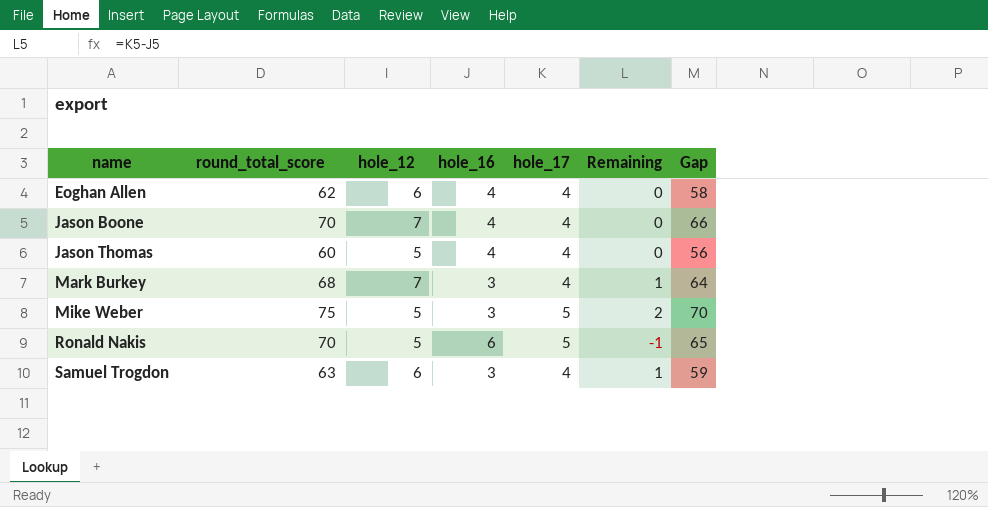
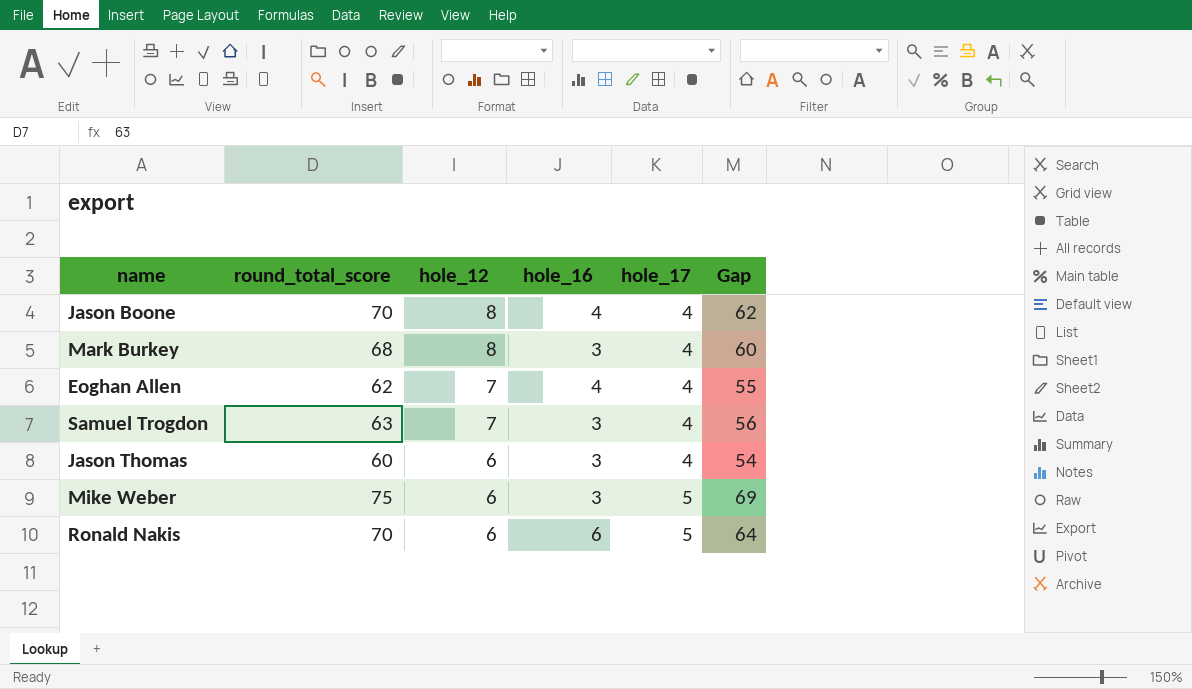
row order: name ascending -> hole_12 descending
column Remaining | formula: [hole_17] - [hole_16] -> none
column Gap | formula: [round_total_score] - [hole_17] -> [round_total_score] - [hole_12]
Jason Boone | hole_12: 7 -> 8
Mark Burkey | hole_12: 7 -> 8
Eoghan Allen | hole_12: 6 -> 7
Samuel Trogdon | hole_12: 6 -> 7
Jason Thomas | hole_12: 5 -> 6
Jason Thomas | hole_16: 4 -> 3
Mike Weber | hole_12: 5 -> 6
Ronald Nakis | hole_12: 5 -> 6

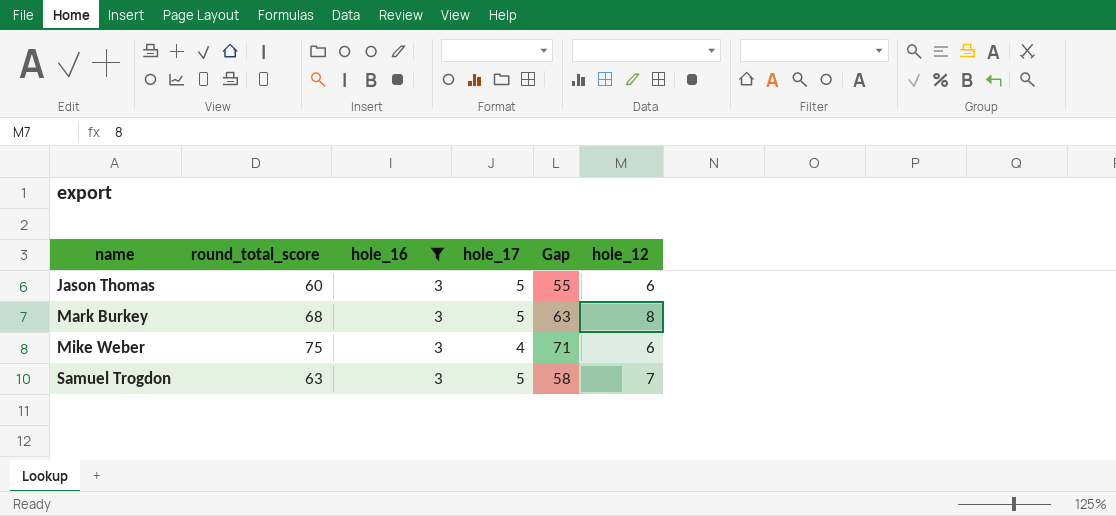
filter: none -> hole_16 = 3
row order: hole_12 descending -> name ascending
column Gap | formula: [round_total_score] - [hole_12] -> [round_total_score] - [hole_17]
column hole_12 | position: 3 -> 6
Jason Thomas | hole_17: 4 -> 5
Mark Burkey | hole_17: 4 -> 5
Mike Weber | hole_17: 5 -> 4
Samuel Trogdon | hole_17: 4 -> 5

